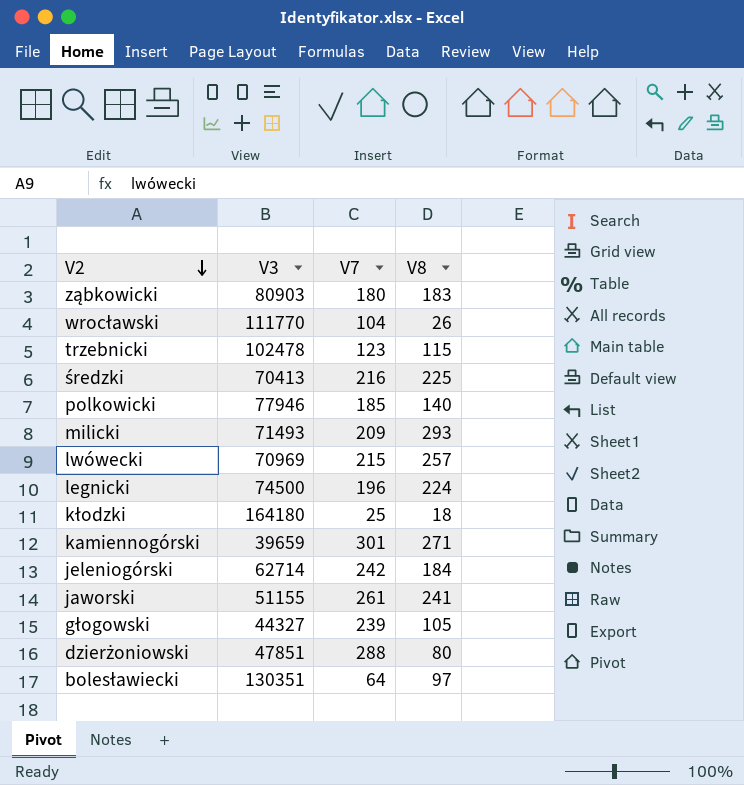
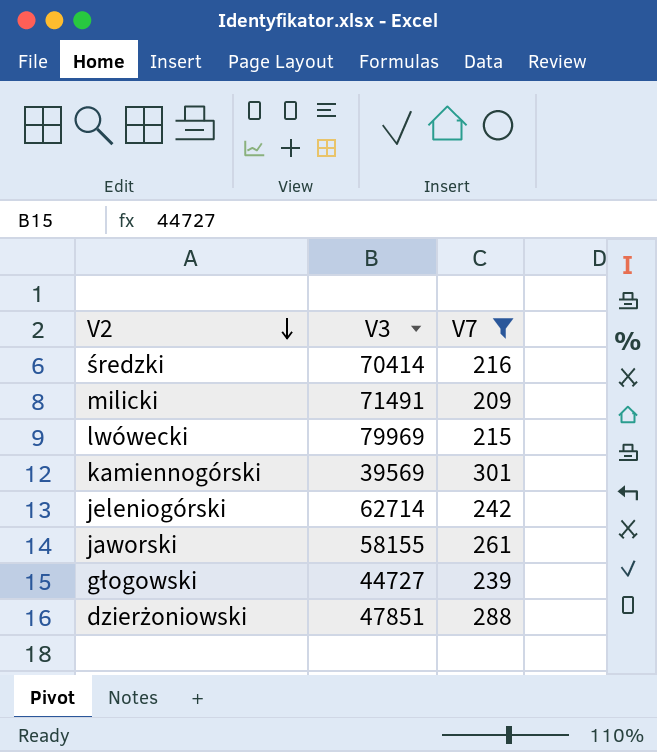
filter: none -> V7 >= 209
column V8 | position: 4 -> none
średzki | V3: 70413 -> 70414
milicki | V3: 71493 -> 71491
lwówecki | V3: 70969 -> 79969
kamiennogórski | V3: 39659 -> 39569
jaworski | V3: 51155 -> 58155
głogowski | V3: 44327 -> 44727

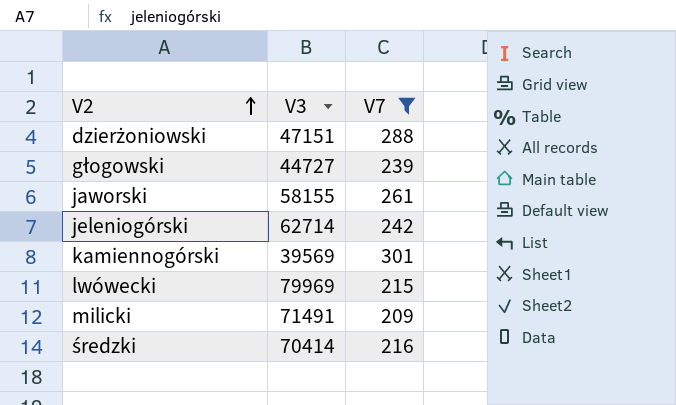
row order: V2 descending -> V2 ascending
dzierżoniowski | V3: 47851 -> 47151

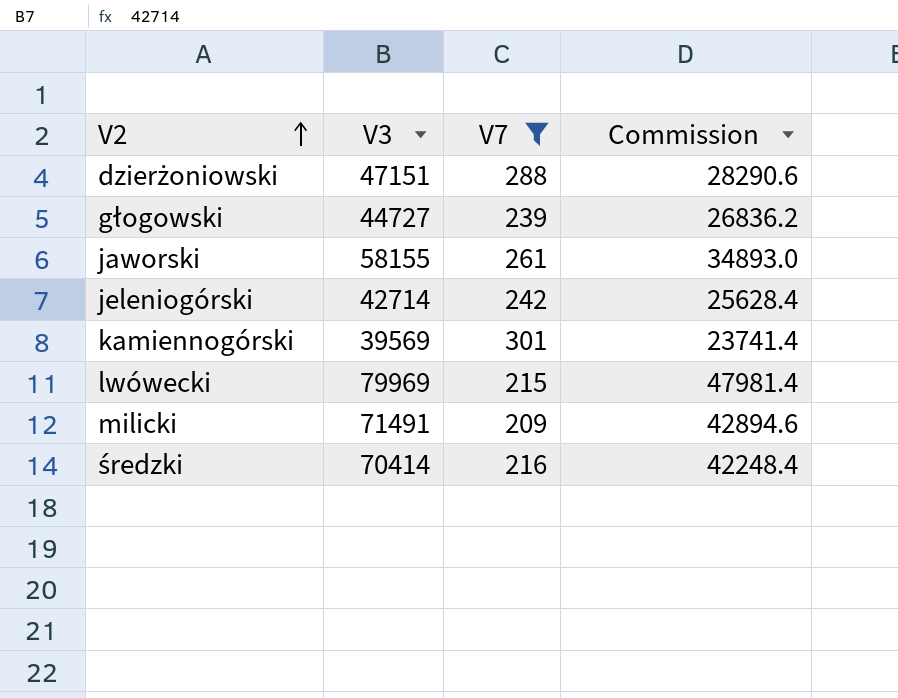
column Commission | formula: none -> [V3] * 0.6
jeleniogórski | V3: 62714 -> 42714

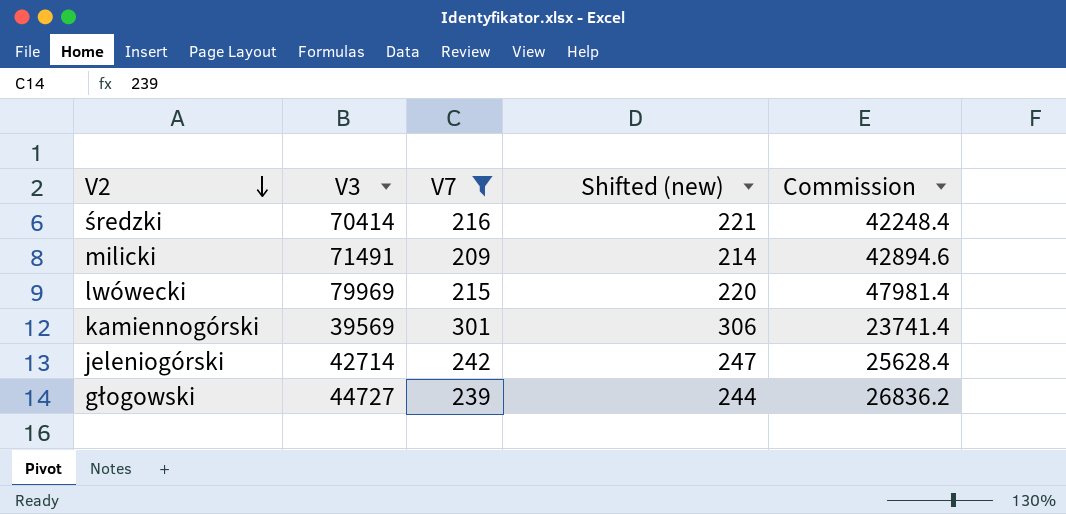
row order: V2 ascending -> V2 descending
column Shifted (new) | formula: none -> [V7] + 5
row dzierżoniowski: 47151 | 288 | 28290.6 -> none
row jaworski: 58155 | 261 | 34893.0 -> none

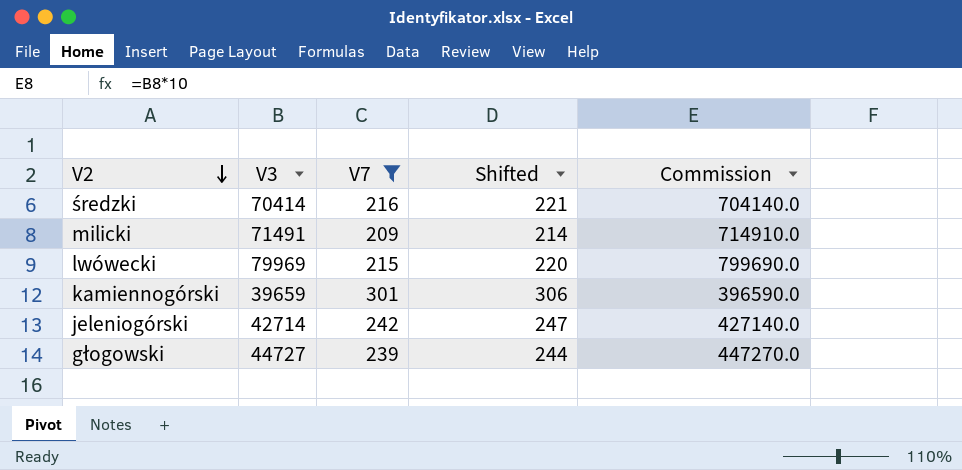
column name: Shifted (new) -> Shifted
column Commission | formula: [V3] * 0.6 -> [V3] * 10
kamiennogórski | V3: 39569 -> 39659

